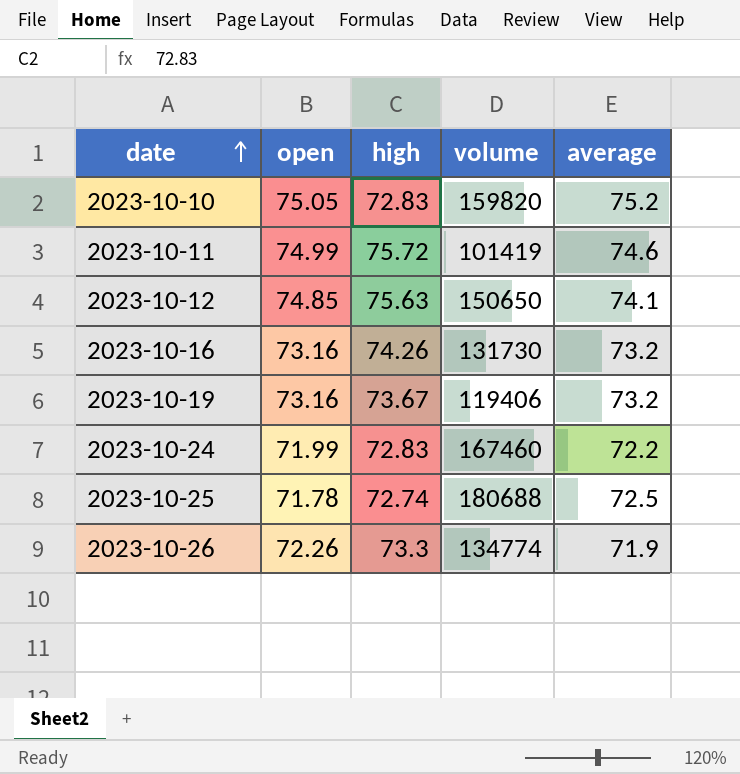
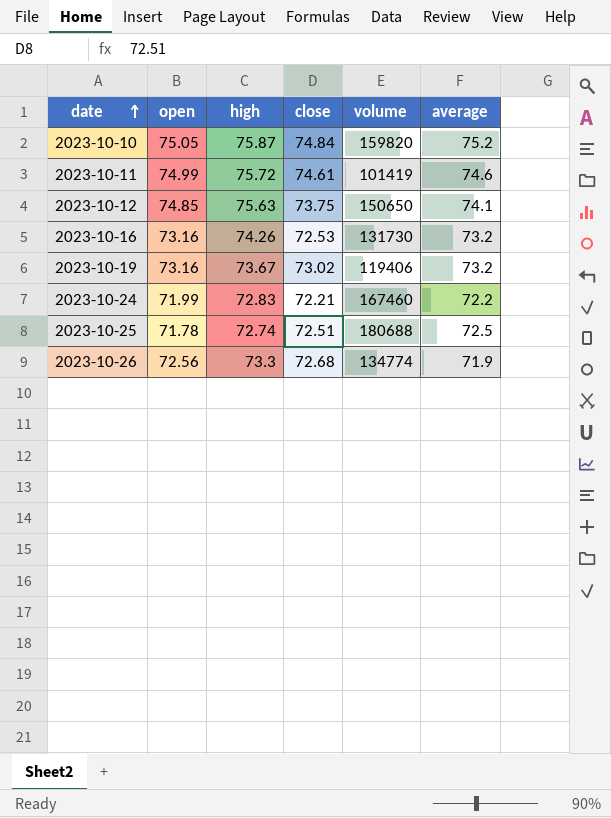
column close | position: none -> 4
2023-10-10 | high: 72.83 -> 75.87
2023-10-26 | open: 72.26 -> 72.56

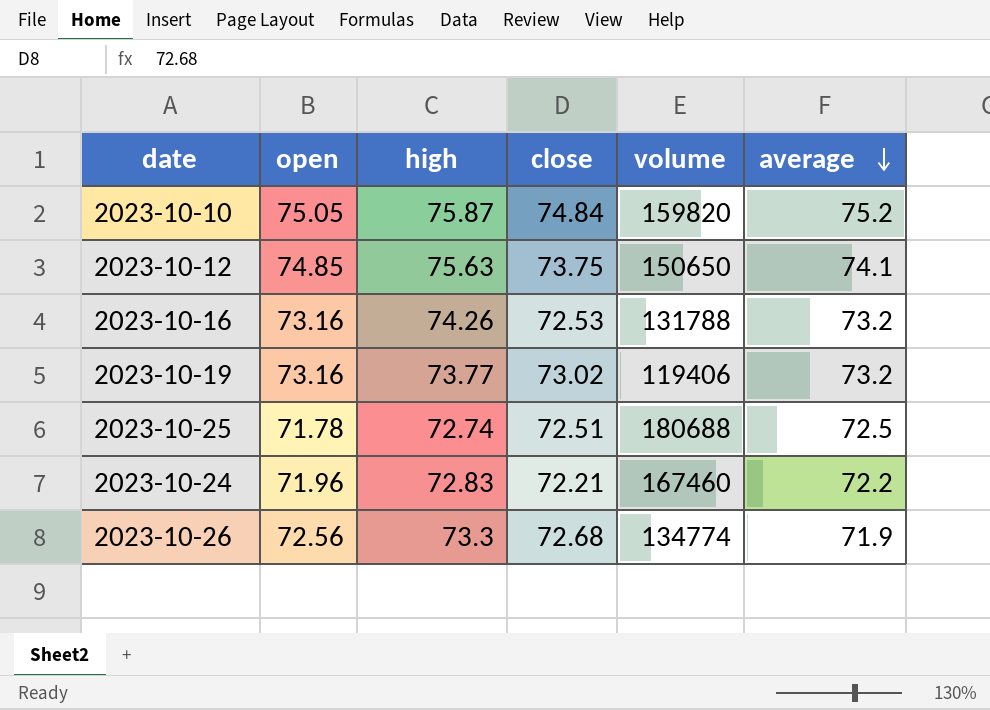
row order: date ascending -> average descending
row 2023-10-11: 74.99 | 75.72 | 74.61 | 101419 | 74.6 -> none
2023-10-16 | volume: 131730 -> 131788
2023-10-19 | high: 73.67 -> 73.77
2023-10-24 | open: 71.99 -> 71.96

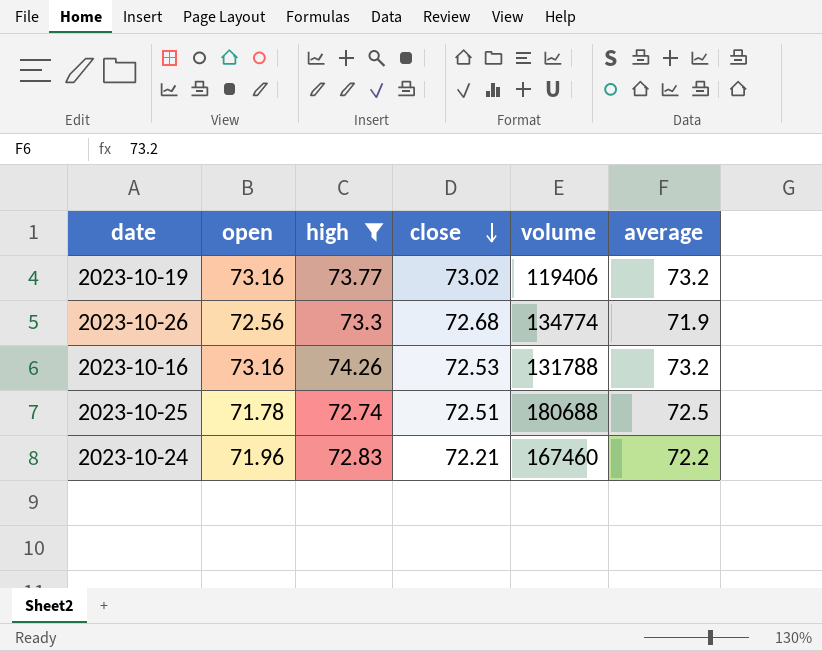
filter: none -> high <= 74.26
row order: average descending -> close descending

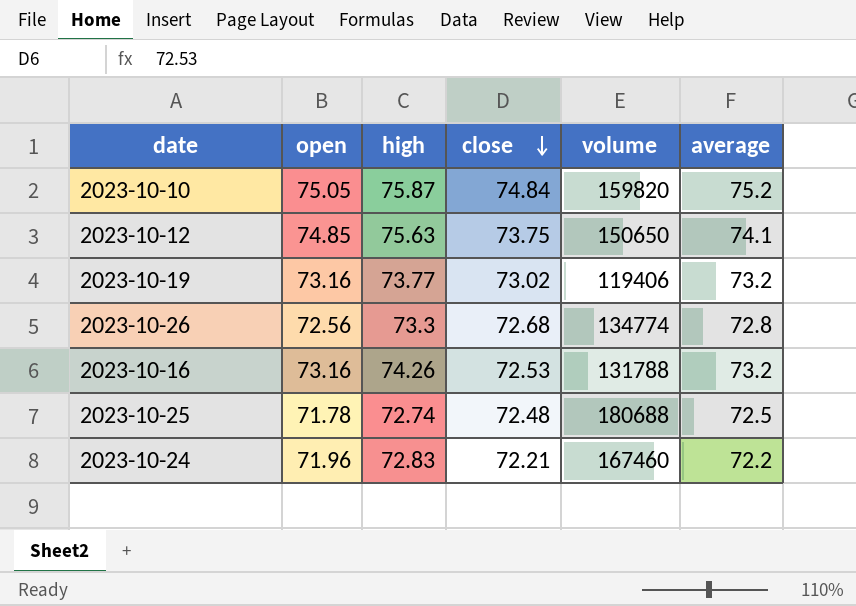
filter: high <= 74.26 -> none
2023-10-26 | average: 71.9 -> 72.8
2023-10-25 | close: 72.51 -> 72.48

